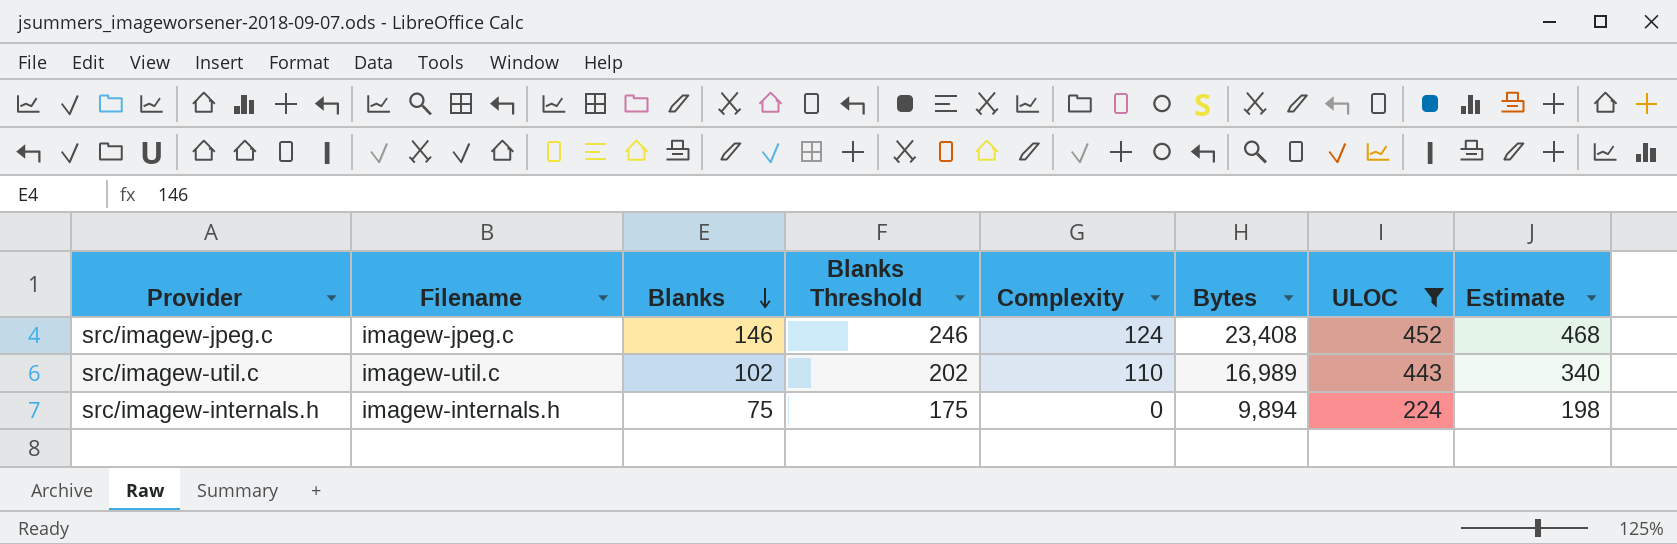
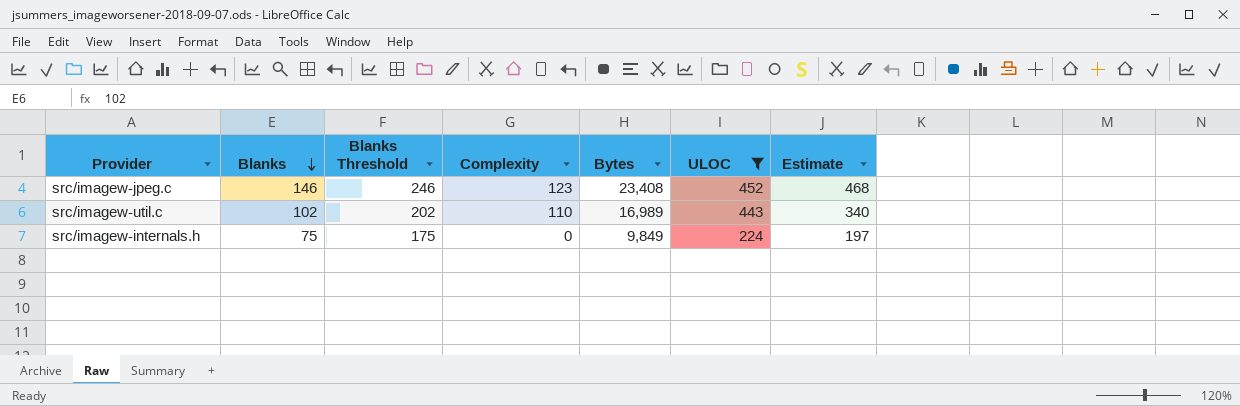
column Filename | position: 2 -> none
src/imagew-jpeg.c | Complexity: 124 -> 123
src/imagew-internals.h | Bytes: 9,894 -> 9,849
src/imagew-internals.h | Estimate: 198 -> 197

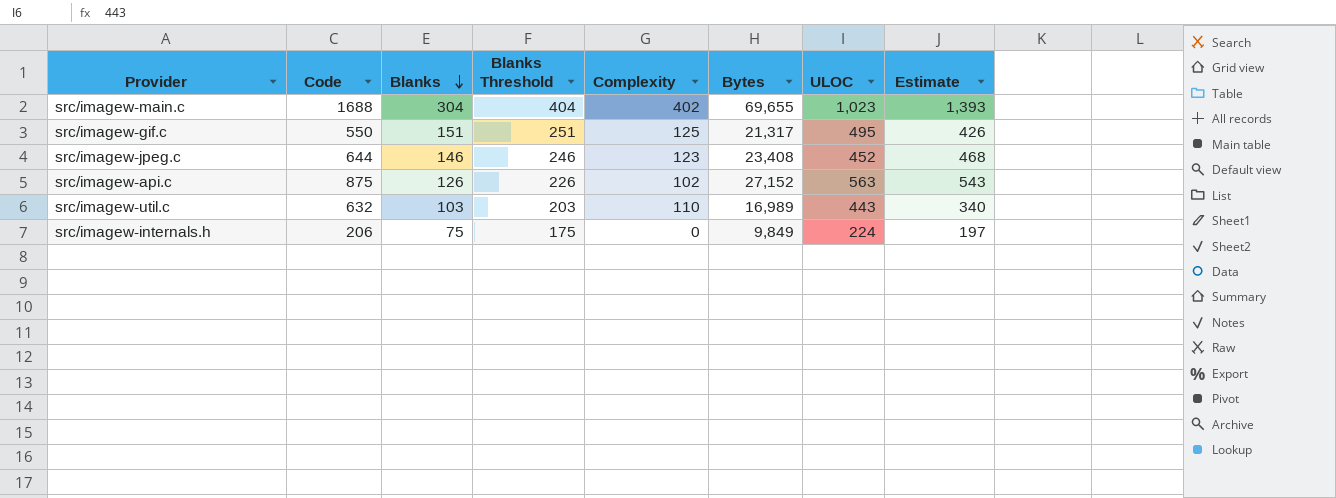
filter: ULOC <= 452 -> none
column Code | position: none -> 2
src/imagew-util.c | Blanks: 102 -> 103
src/imagew-util.c | Blanks Threshold: 202 -> 203

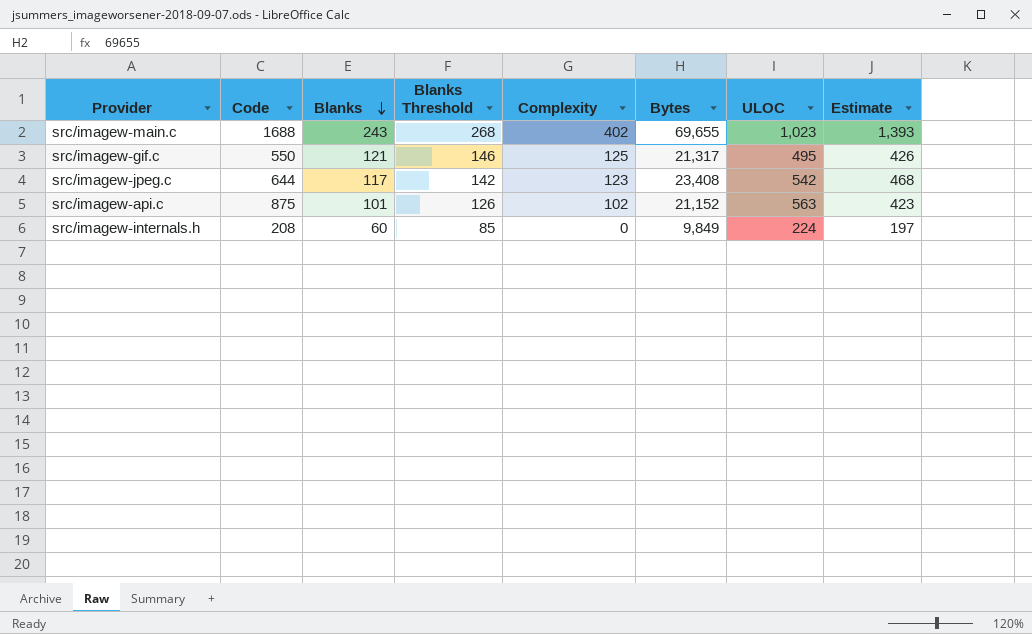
column Blanks Threshold | formula: [Blanks] + 100 -> [Blanks] + 25
row src/imagew-util.c: 632 | 103 | 203 | 110 | 16,989 | 443 | 340 -> none
src/imagew-main.c | Blanks: 304 -> 243
src/imagew-gif.c | Blanks: 151 -> 121
src/imagew-jpeg.c | Blanks: 146 -> 117
src/imagew-jpeg.c | ULOC: 452 -> 542
src/imagew-api.c | Blanks: 126 -> 101
src/imagew-api.c | Bytes: 27,152 -> 21,152
src/imagew-api.c | Estimate: 543 -> 423
src/imagew-internals.h | Code: 206 -> 208
src/imagew-internals.h | Blanks: 75 -> 60

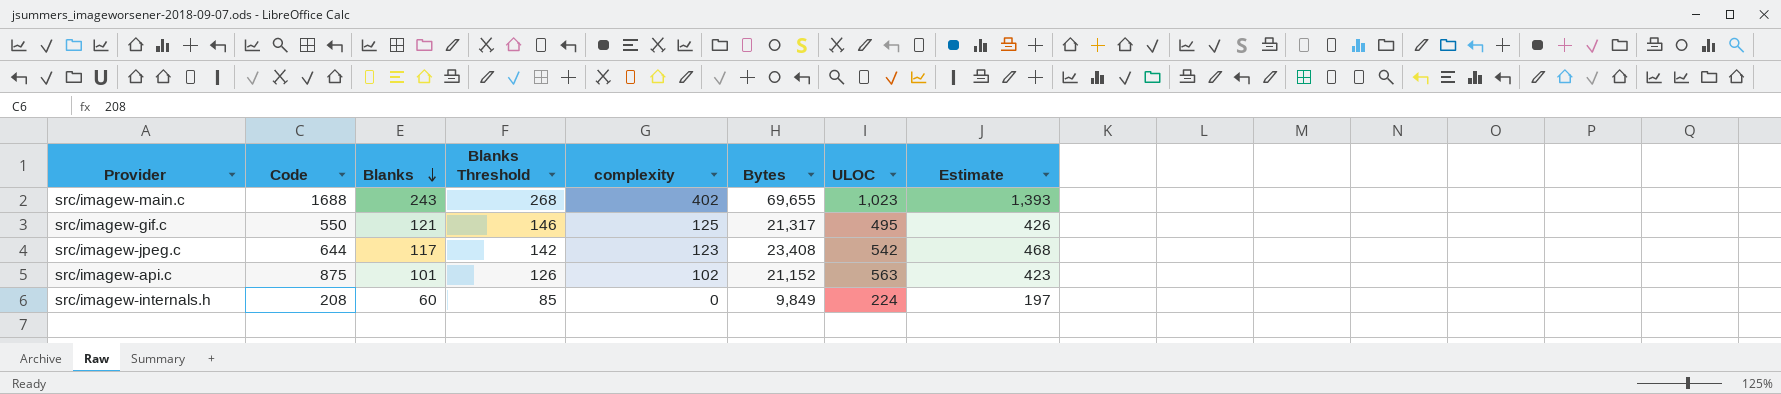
column name: Complexity -> complexity

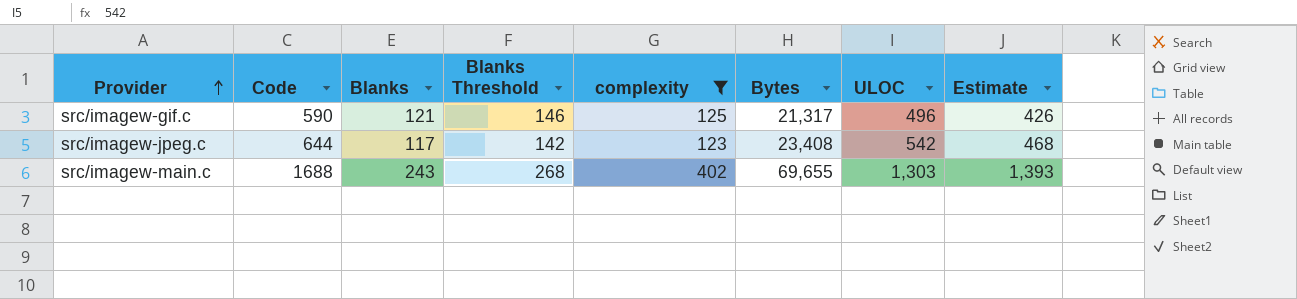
filter: none -> complexity >= 123
row order: Blanks descending -> Provider ascending
src/imagew-gif.c | Code: 550 -> 590
src/imagew-gif.c | ULOC: 495 -> 496
src/imagew-main.c | ULOC: 1,023 -> 1,303

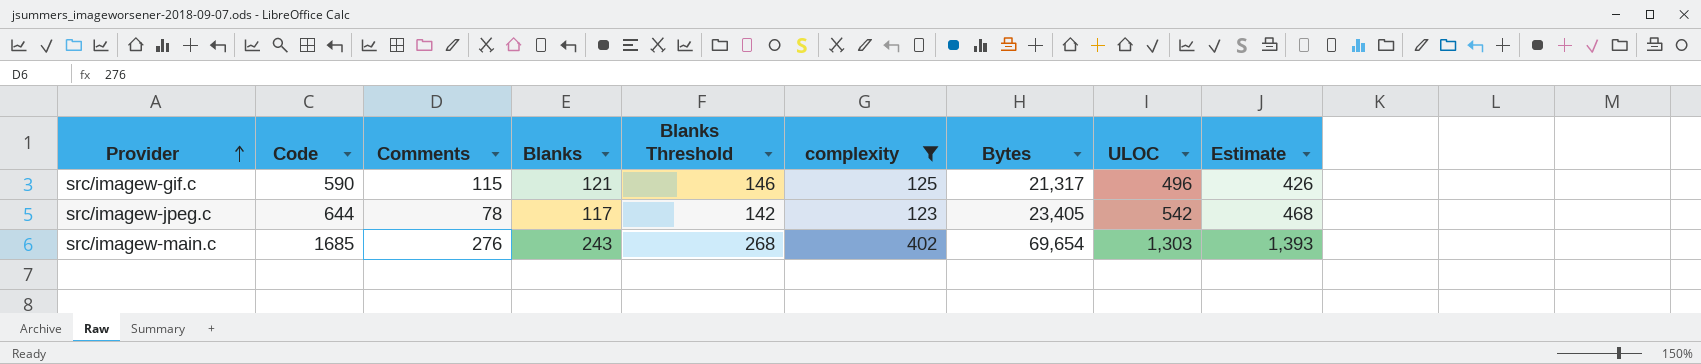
column Comments | position: none -> 3
src/imagew-jpeg.c | Bytes: 23,408 -> 23,405
src/imagew-main.c | Code: 1688 -> 1685
src/imagew-main.c | Bytes: 69,655 -> 69,654

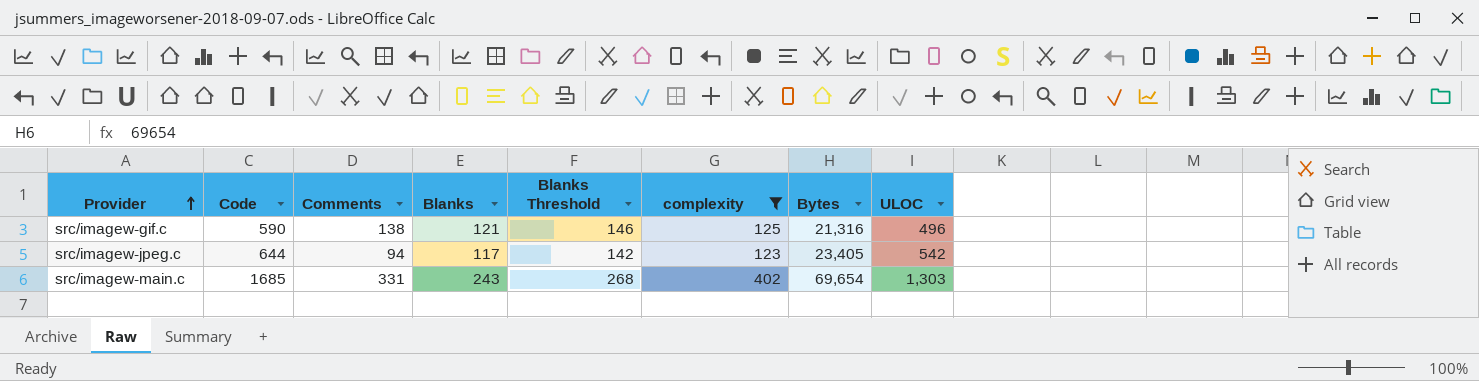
column Estimate | formula: [Bytes] * 0.02 -> none
src/imagew-gif.c | Comments: 115 -> 138
src/imagew-gif.c | Bytes: 21,317 -> 21,316
src/imagew-jpeg.c | Comments: 78 -> 94
src/imagew-main.c | Comments: 276 -> 331

